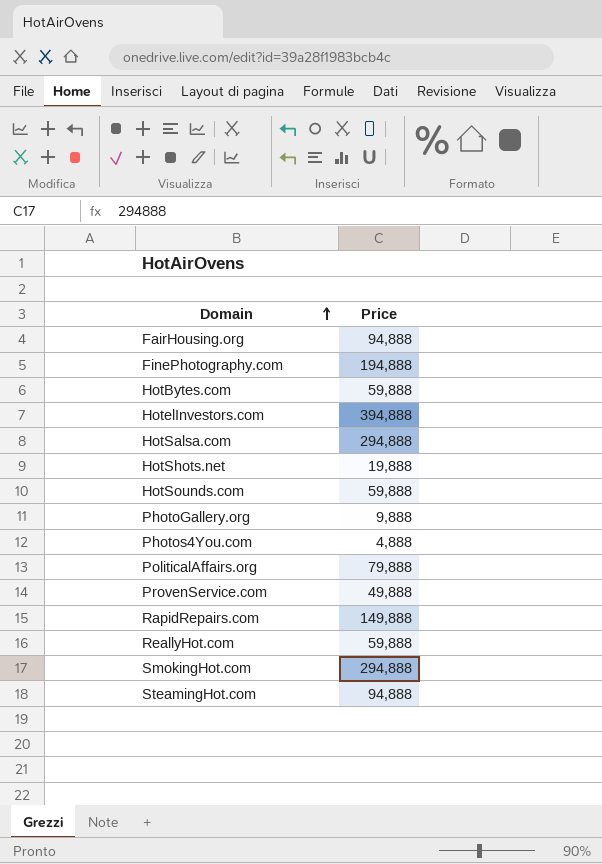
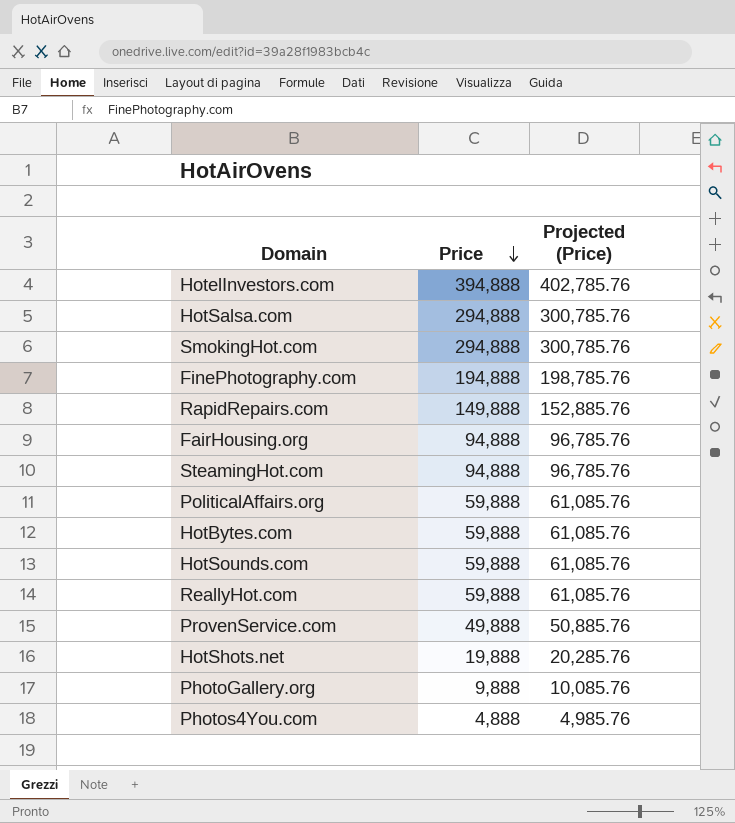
row order: Domain ascending -> Price descending
column Projected (Price) | formula: none -> [Price] * 1.02
PoliticalAffairs.org | Price: 79,888 -> 59,888

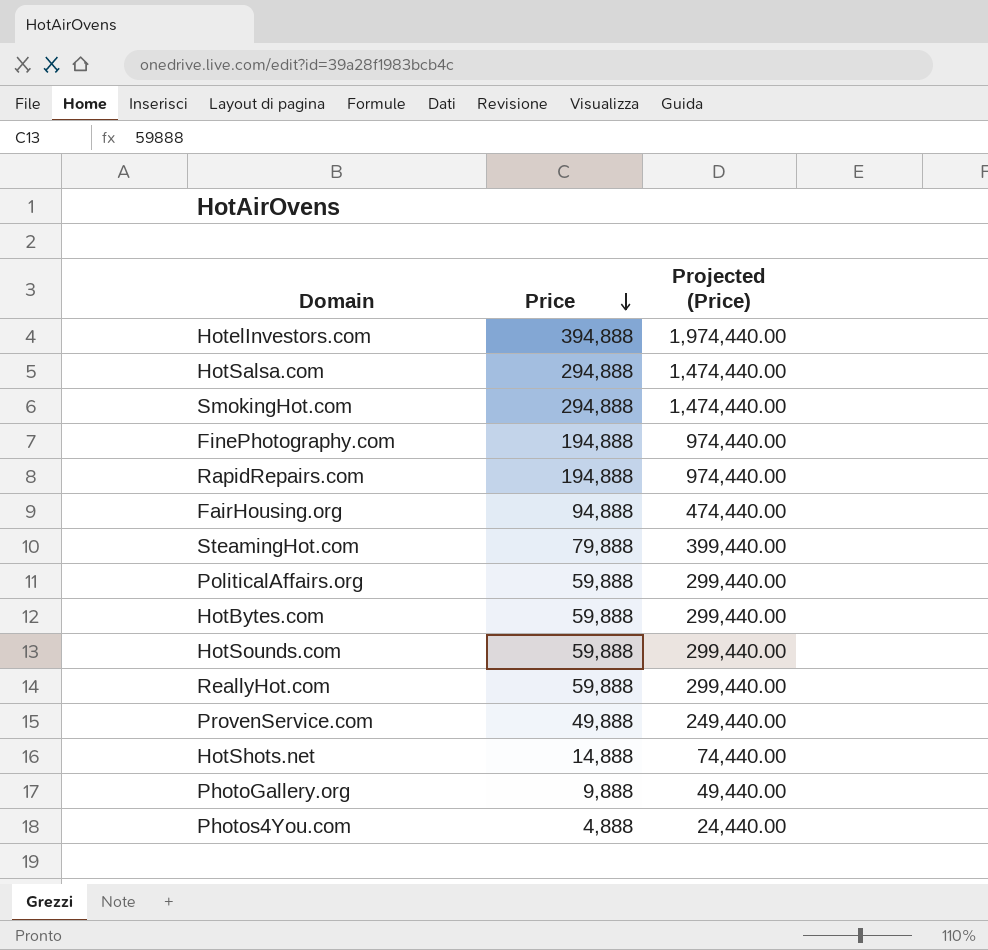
column Projected (Price) | formula: [Price] * 1.02 -> [Price] * 5
RapidRepairs.com | Price: 149,888 -> 194,888
SteamingHot.com | Price: 94,888 -> 79,888
HotShots.net | Price: 19,888 -> 14,888

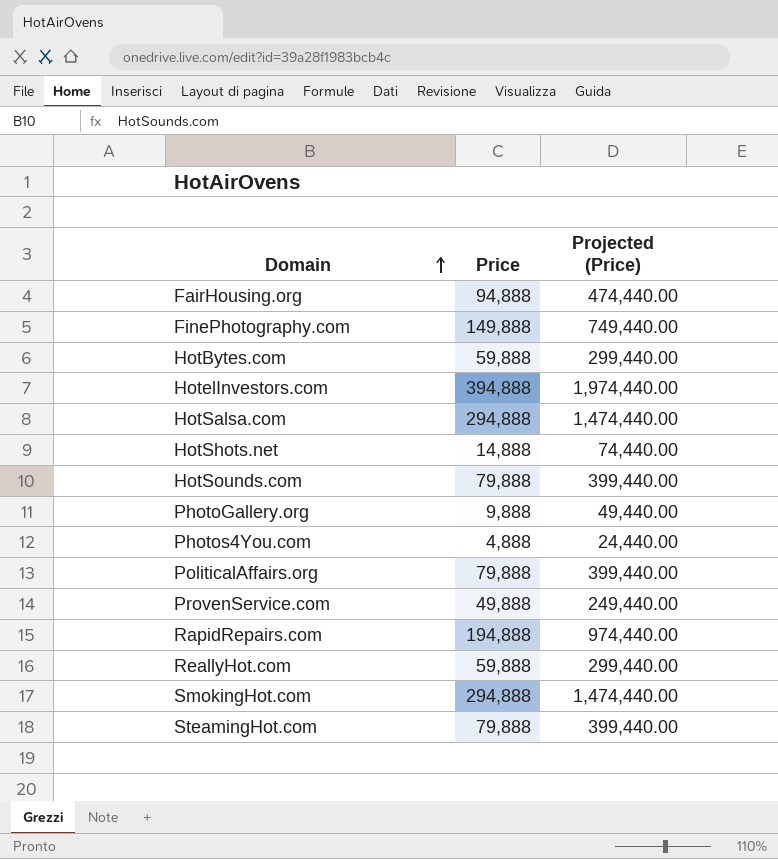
row order: Price descending -> Domain ascending
FinePhotography.com | Price: 194,888 -> 149,888
FinePhotography.com | Projected (Price): 974,440.00 -> 749,440.00
HotSounds.com | Price: 59,888 -> 79,888
HotSounds.com | Projected (Price): 299,440.00 -> 399,440.00
PoliticalAffairs.org | Price: 59,888 -> 79,888
PoliticalAffairs.org | Projected (Price): 299,440.00 -> 399,440.00

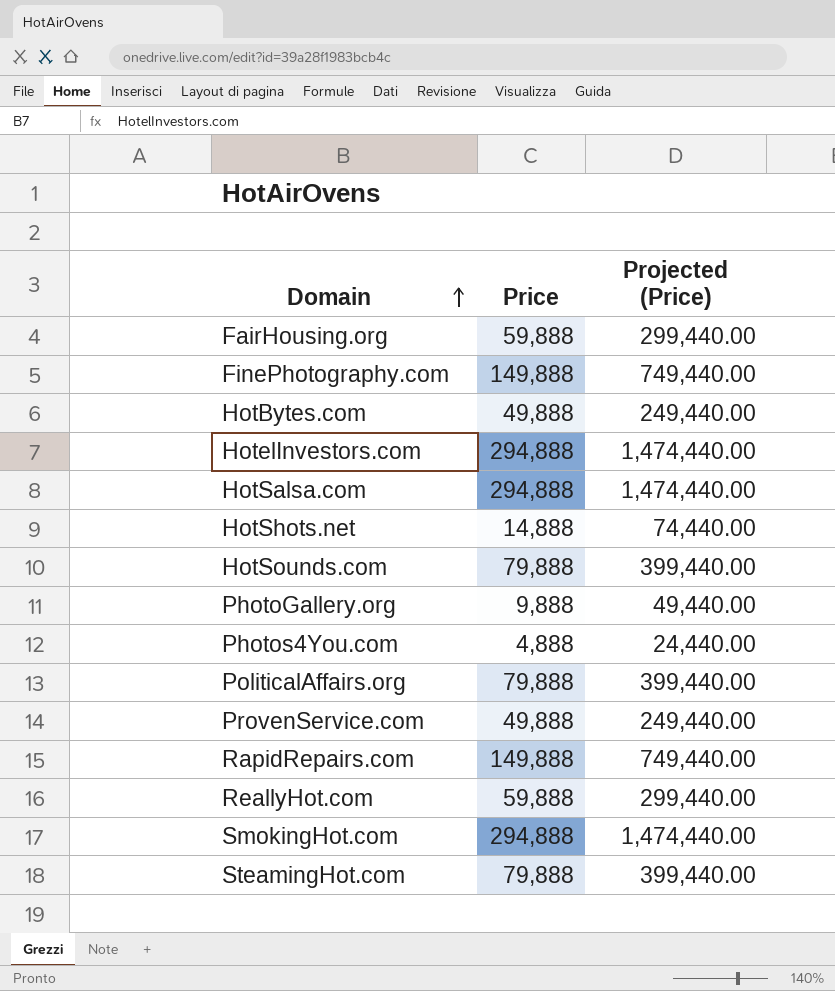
FairHousing.org | Price: 94,888 -> 59,888
FairHousing.org | Projected (Price): 474,440.00 -> 299,440.00
HotBytes.com | Price: 59,888 -> 49,888
HotBytes.com | Projected (Price): 299,440.00 -> 249,440.00
HotelInvestors.com | Price: 394,888 -> 294,888
HotelInvestors.com | Projected (Price): 1,974,440.00 -> 1,474,440.00
RapidRepairs.com | Price: 194,888 -> 149,888
RapidRepairs.com | Projected (Price): 974,440.00 -> 749,440.00

